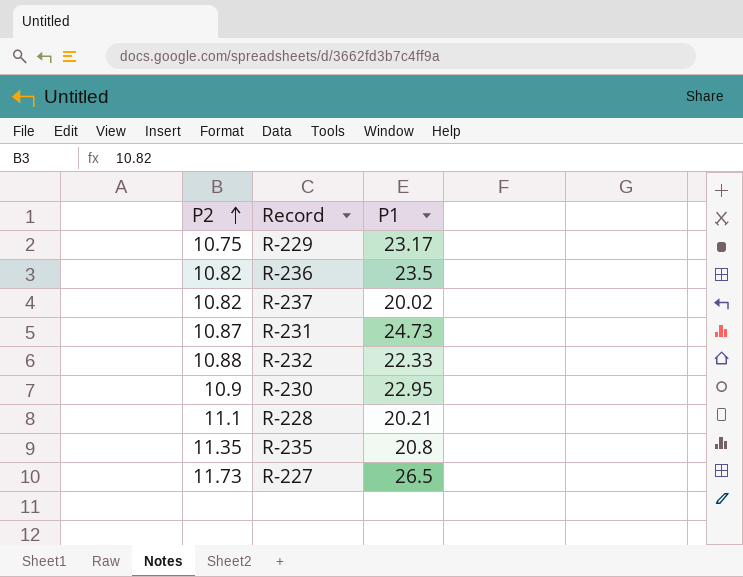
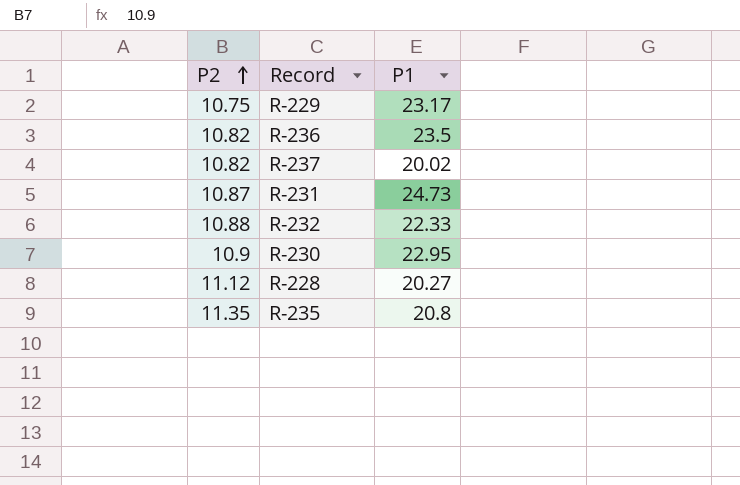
row R-227: 11.73 | 26.5 -> none
R-228 | P2: 11.1 -> 11.12
R-228 | P1: 20.21 -> 20.27

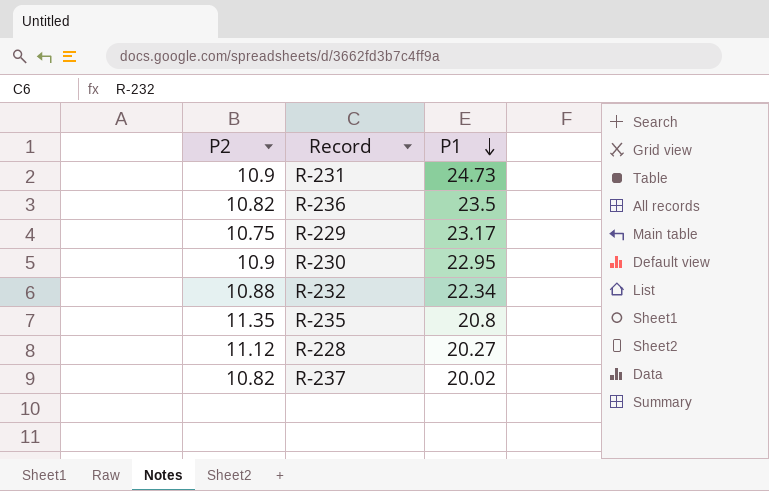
row order: P2 ascending -> P1 descending
R-231 | P2: 10.87 -> 10.9
R-232 | P1: 22.33 -> 22.34

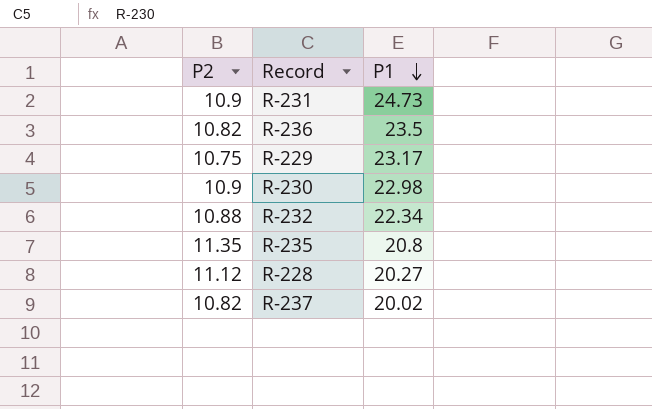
R-230 | P1: 22.95 -> 22.98

